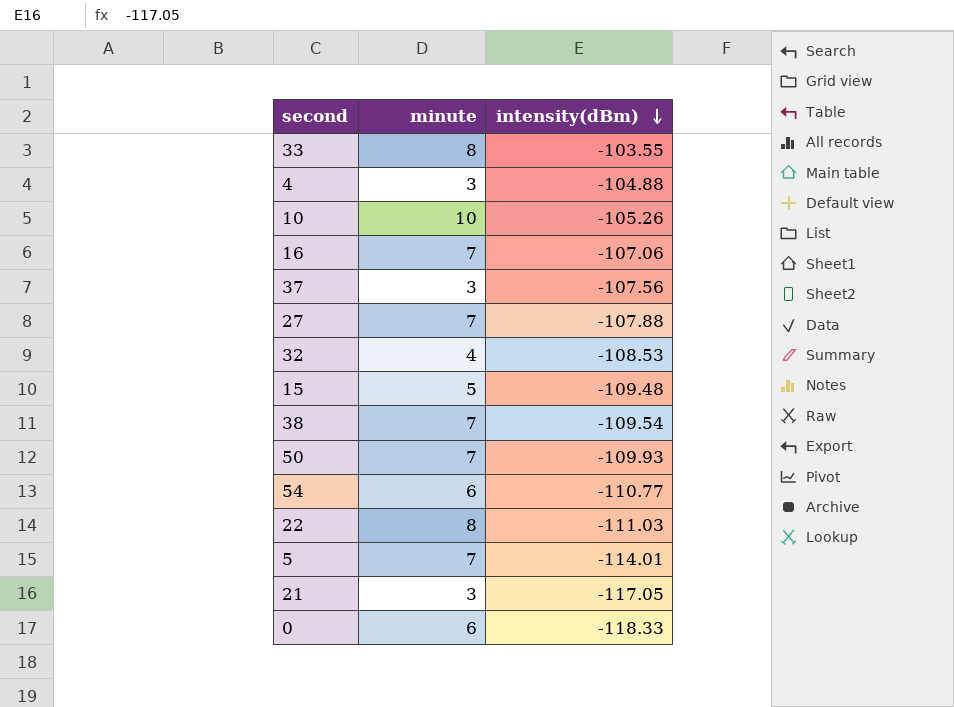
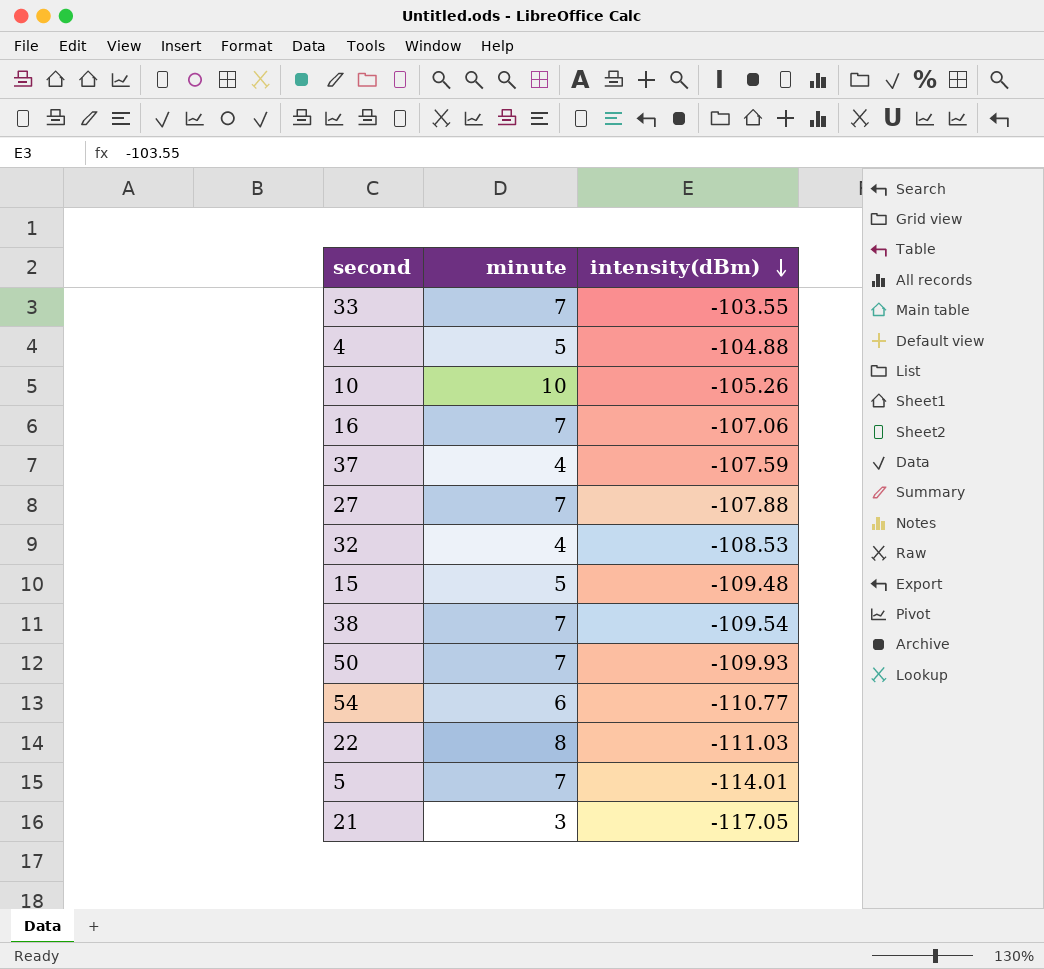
row 0: 6 | -118.33 -> none
33 | minute: 8 -> 7
4 | minute: 3 -> 5
37 | minute: 3 -> 4
37 | intensity(dBm): -107.56 -> -107.59

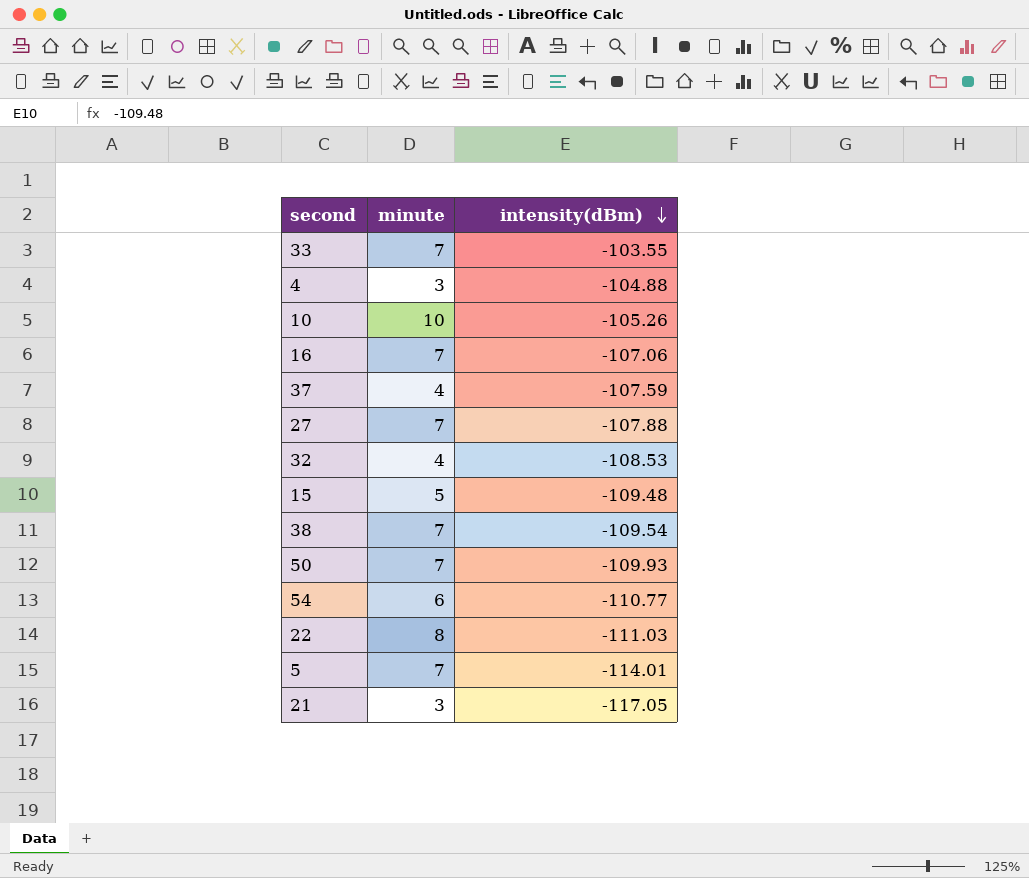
4 | minute: 5 -> 3

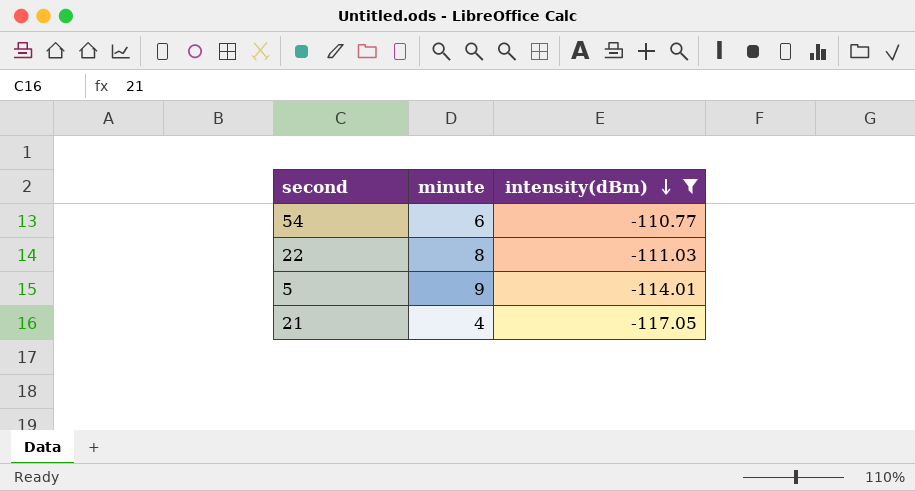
filter: none -> intensity(dBm) <= -110.77
5 | minute: 7 -> 9
21 | minute: 3 -> 4

